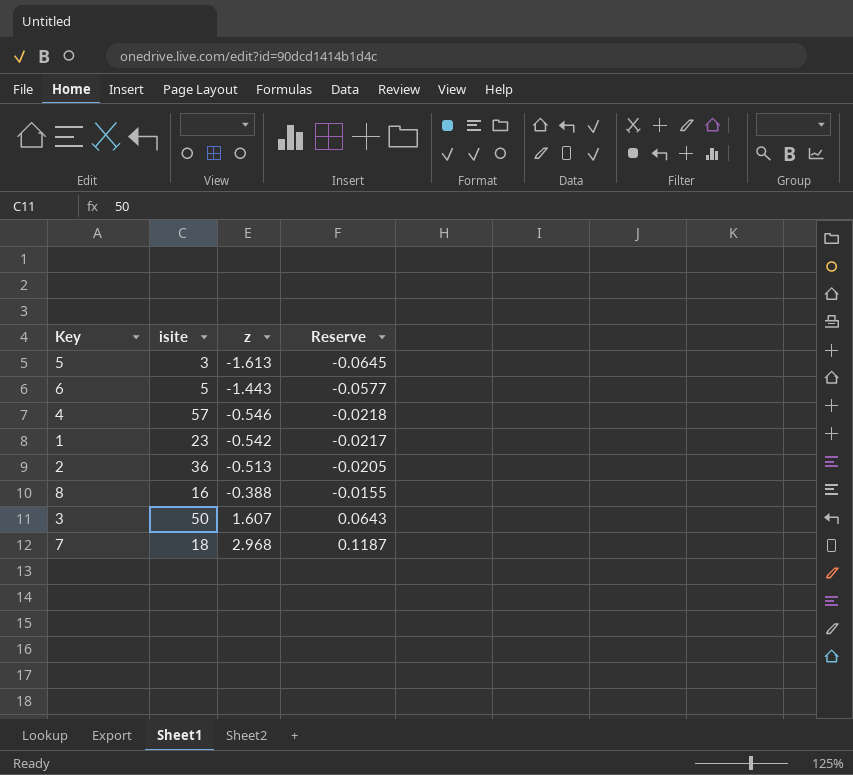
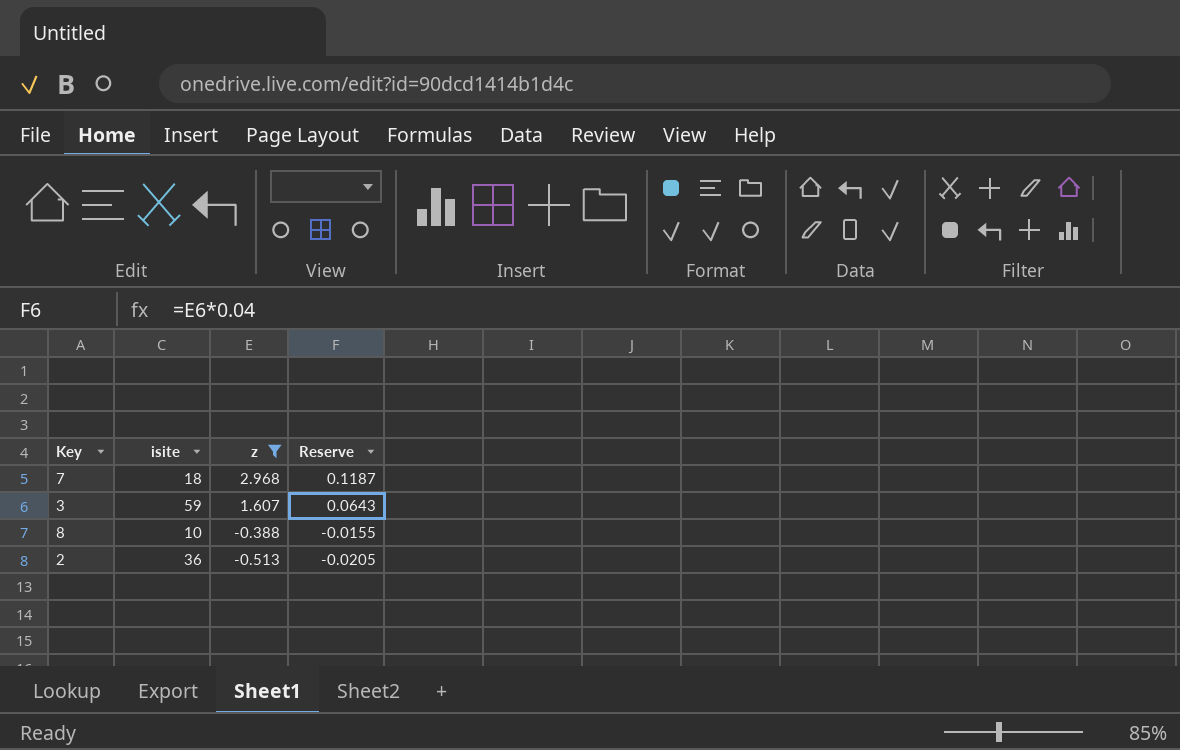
filter: none -> z >= -0.513
row order: z ascending -> z descending
3 | isite: 50 -> 59
8 | isite: 16 -> 10

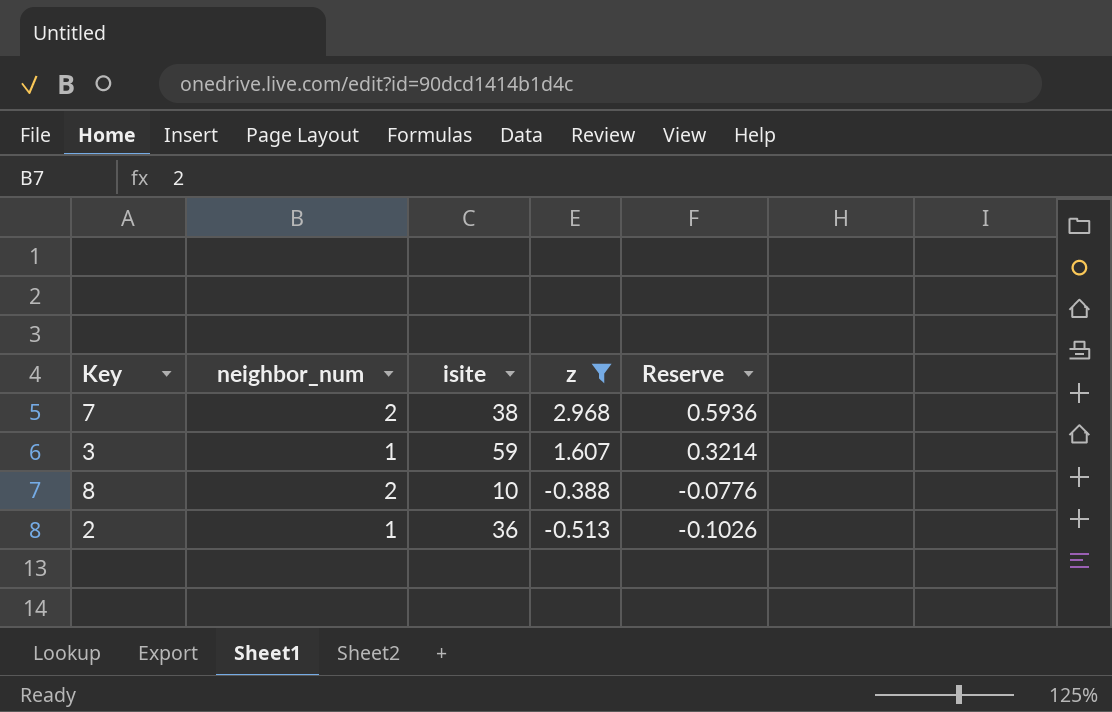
column neighbor_num | position: none -> 2
column Reserve | formula: [z] * 0.04 -> [z] * 0.2
7 | isite: 18 -> 38

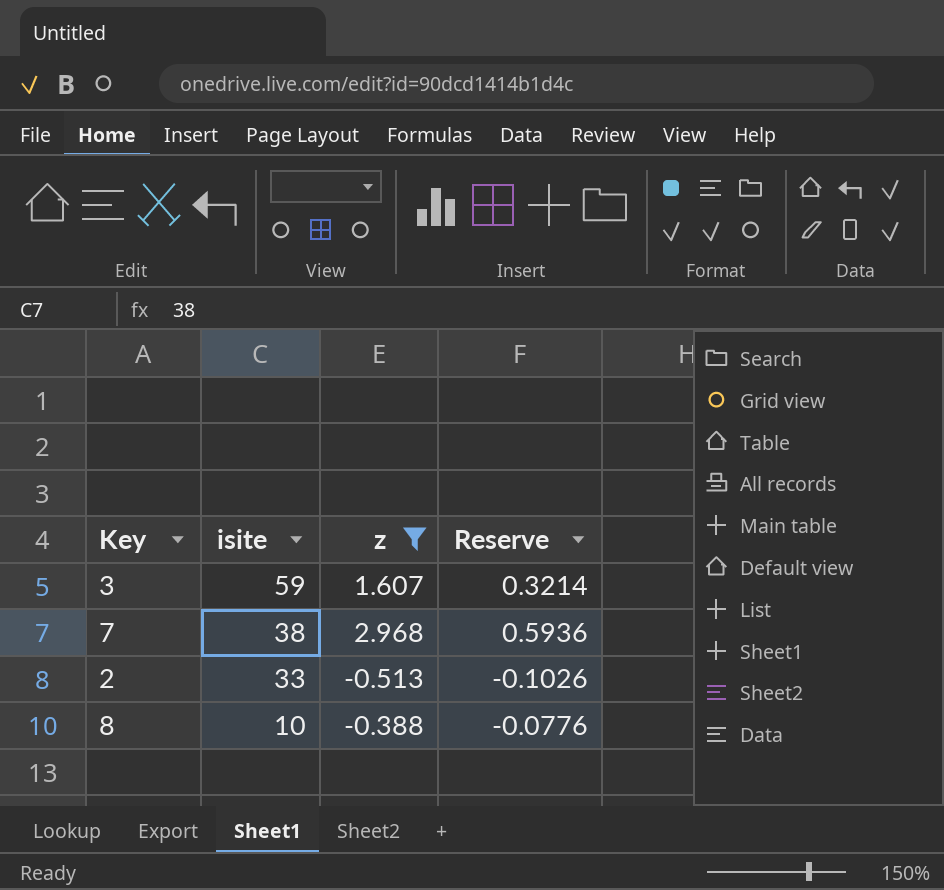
row order: z descending -> isite descending
column neighbor_num | position: 2 -> none
2 | isite: 36 -> 33

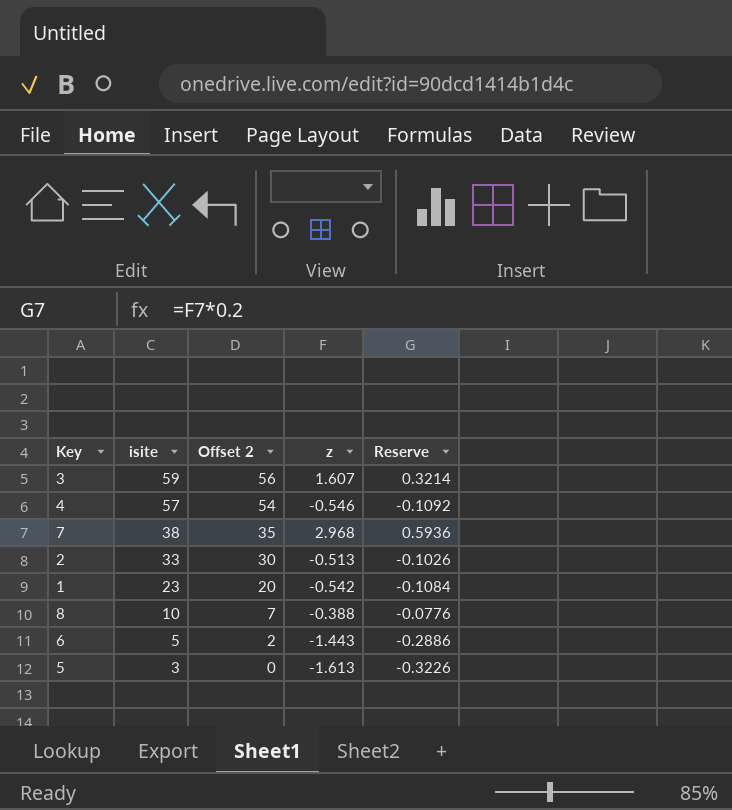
filter: z >= -0.513 -> none
column Offset 2 | formula: none -> [isite] - 3

